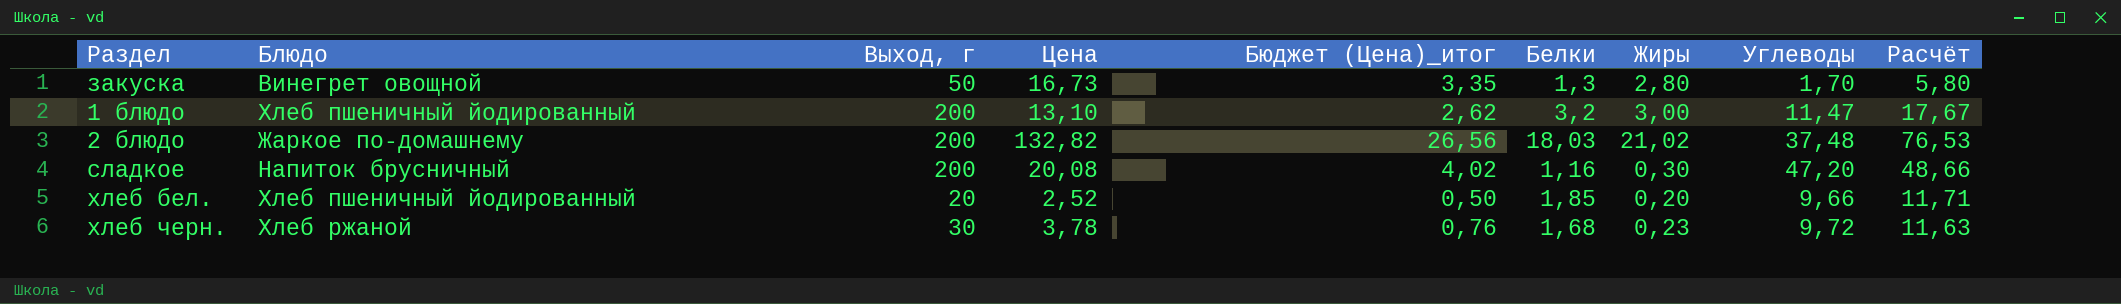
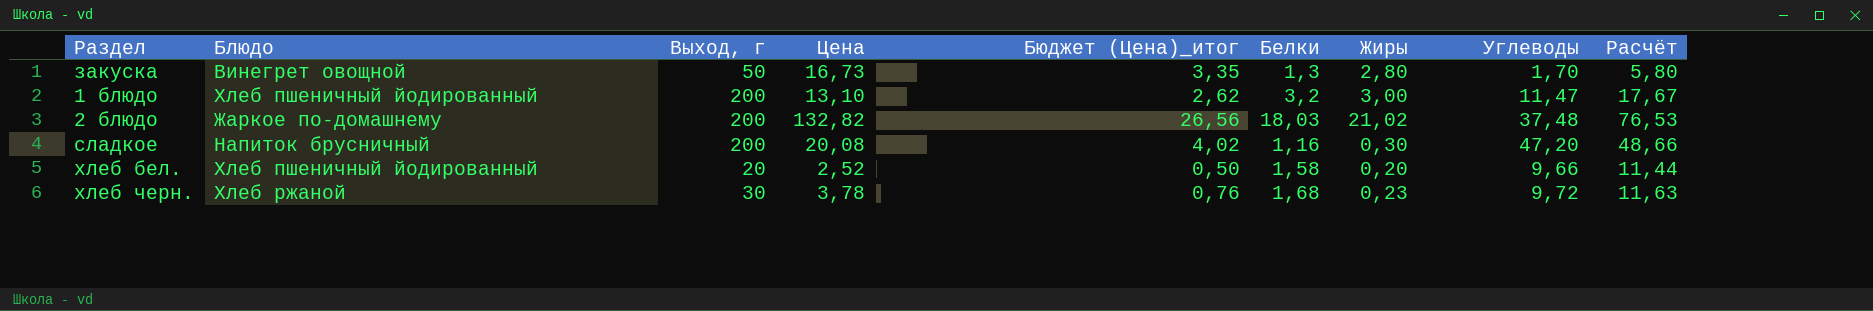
хлеб бел. | Белки: 1,85 -> 1,58
хлеб бел. | Расчёт: 11,71 -> 11,44

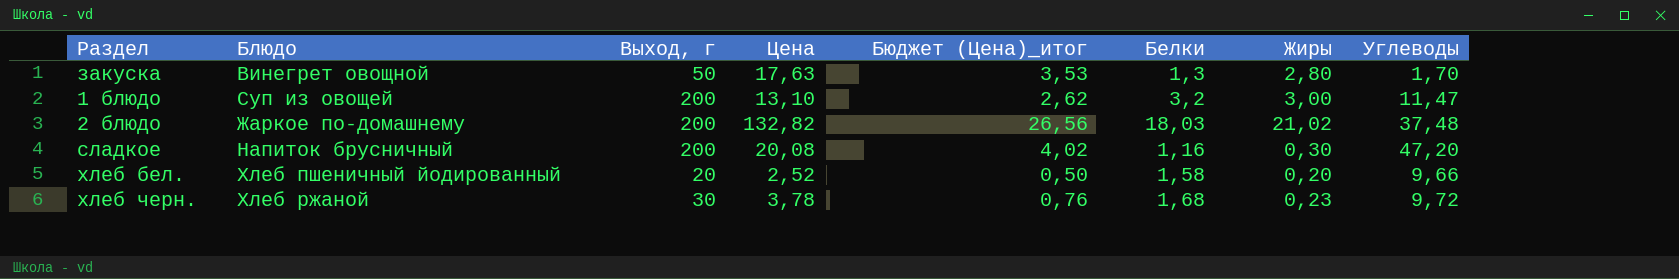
column Расчёт | formula: [Белки] + [Жиры] + [Углеводы] -> none
закуска | Цена: 16,73 -> 17,63
закуска | Бюджет (Цена)_итог: 3,35 -> 3,53
1 блюдо | Блюдо: Хлеб пшеничный йодированный -> Суп из овощей

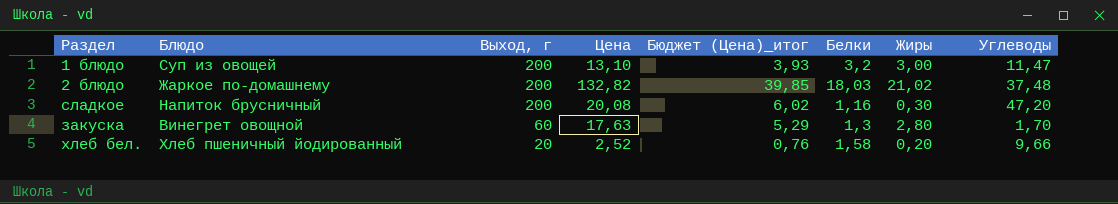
row order: none -> Выход, г descending
column Бюджет (Цена)_итог | formula: [Цена] * 0,2 -> [Цена] * 0,3
row хлеб черн.: Хлеб ржаной | 30 | 3,78 | 0,76 | 1,68 | 0,23 | 9,72 -> none
закуска | Выход, г: 50 -> 60

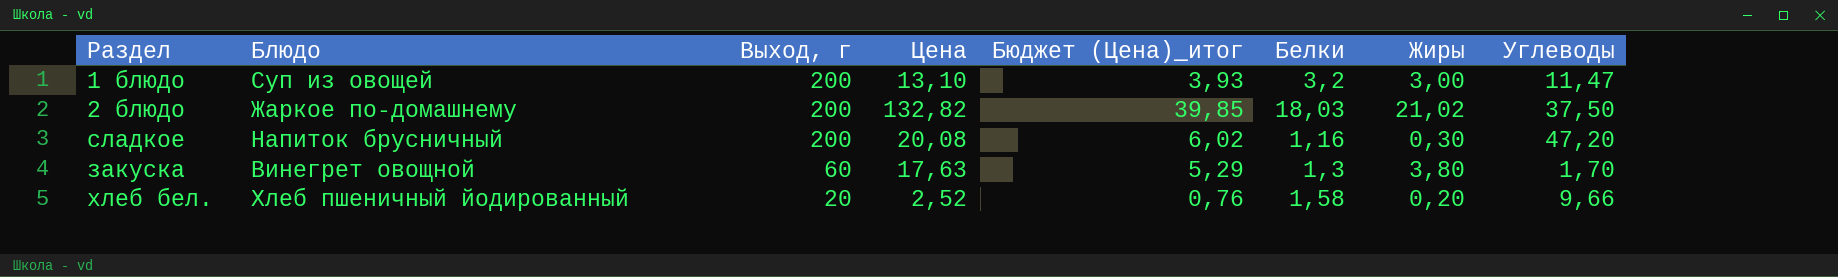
2 блюдо | Углеводы: 37,48 -> 37,50
закуска | Жиры: 2,80 -> 3,80

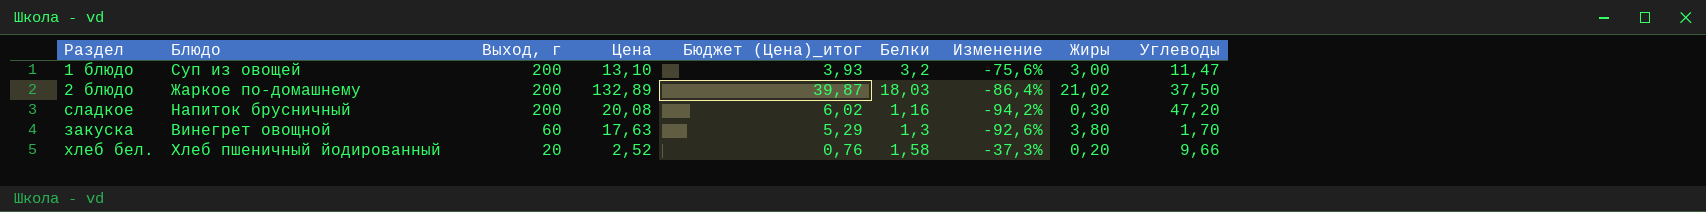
column Изменение | formula: none -> ([Белки] - [Цена]) / [Цена]
2 блюдо | Цена: 132,82 -> 132,89
2 блюдо | Бюджет (Цена)_итог: 39,85 -> 39,87

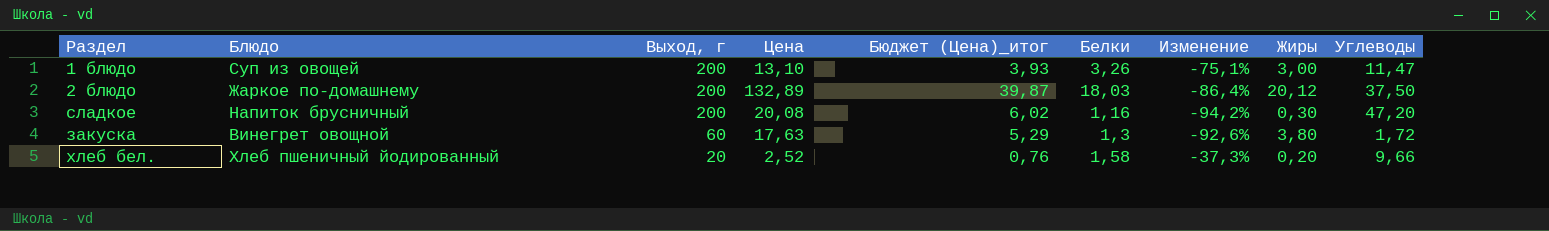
1 блюдо | Белки: 3,2 -> 3,26
1 блюдо | Изменение: -75,6% -> -75,1%
2 блюдо | Жиры: 21,02 -> 20,12
закуска | Углеводы: 1,70 -> 1,72

